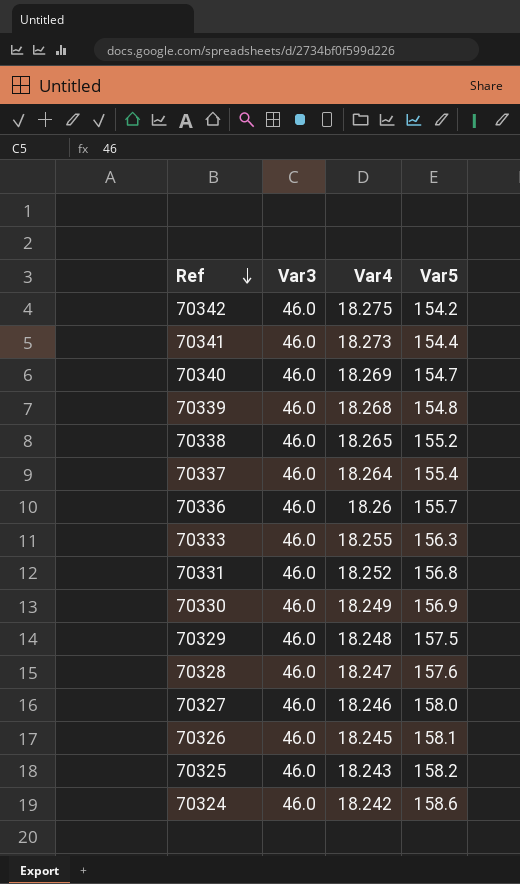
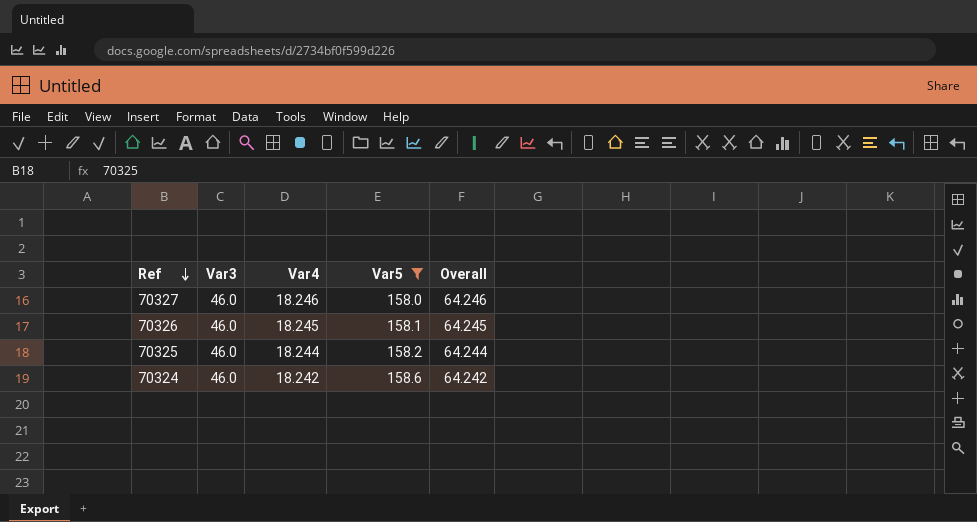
filter: none -> Var5 >= 158.0
column Overall | formula: none -> [Var3] + [Var4]
70325 | Var4: 18.243 -> 18.244

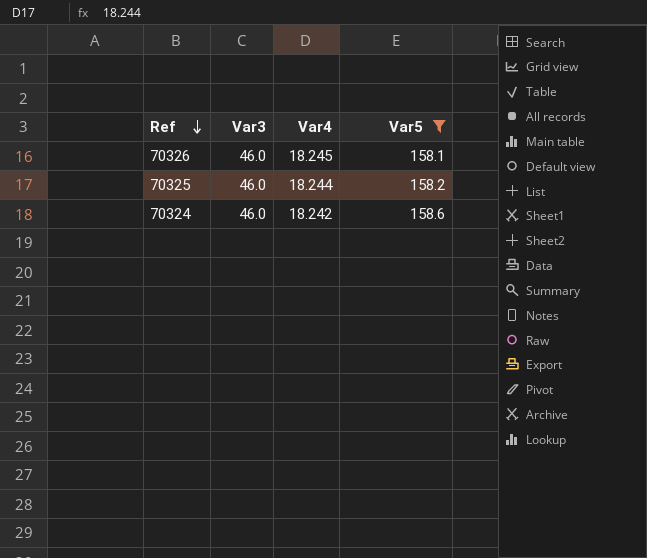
column Overall | formula: [Var3] + [Var4] -> none
row 70327: 46.0 | 18.246 | 158.0 | 64.246 -> none

